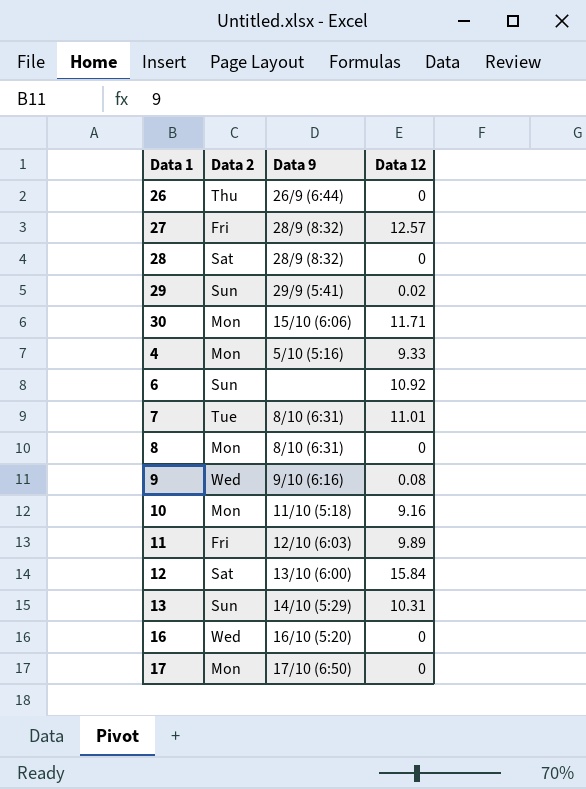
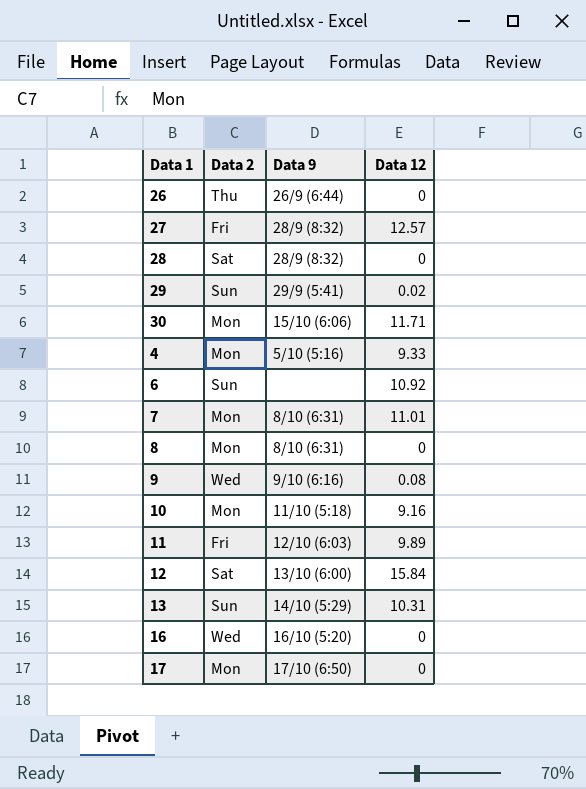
7 | Data 2: Tue -> Mon

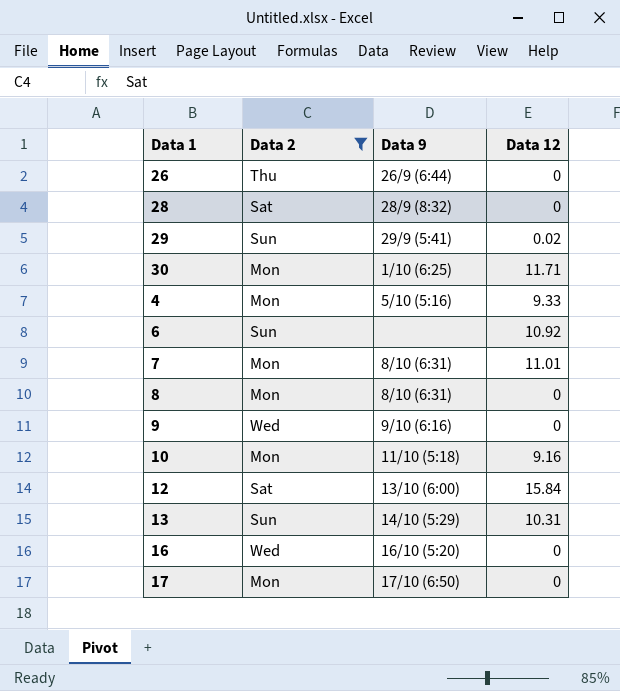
filter: none -> Data 2 != Fri
30 | Data 9: 15/10 (6:06) -> 1/10 (6:25)
9 | Data 12: 0.08 -> 0

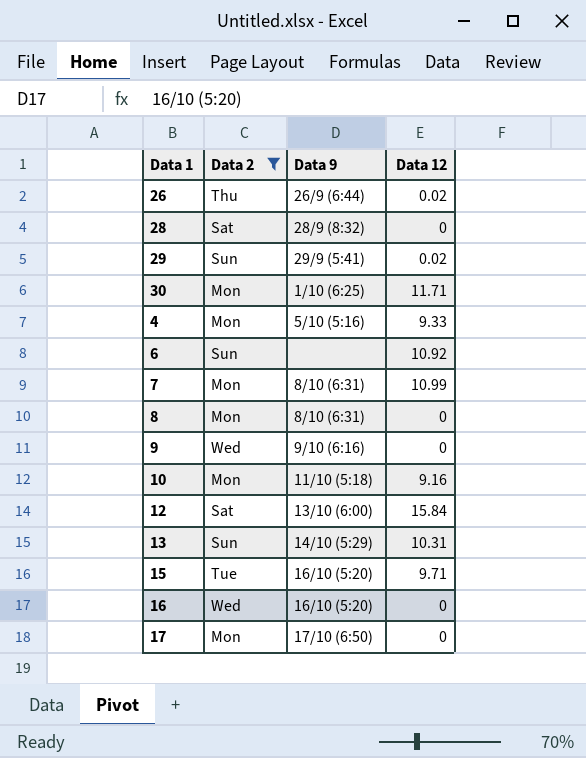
26 | Data 12: 0 -> 0.02
7 | Data 12: 11.01 -> 10.99
row 15: none -> Tue | 16/10 (5:20) | 9.71

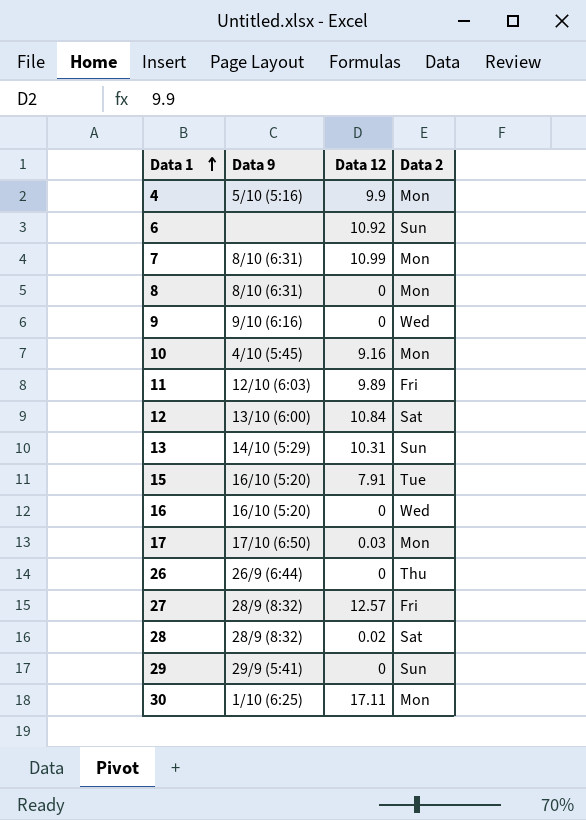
filter: Data 2 != Fri -> none
row order: none -> Data 1 ascending
column Data 2 | position: 2 -> 4
4 | Data 12: 9.33 -> 9.9
10 | Data 9: 11/10 (5:18) -> 4/10 (5:45)
12 | Data 12: 15.84 -> 10.84
15 | Data 12: 9.71 -> 7.91
17 | Data 12: 0 -> 0.03
26 | Data 12: 0.02 -> 0
28 | Data 12: 0 -> 0.02
29 | Data 12: 0.02 -> 0
30 | Data 12: 11.71 -> 17.11

